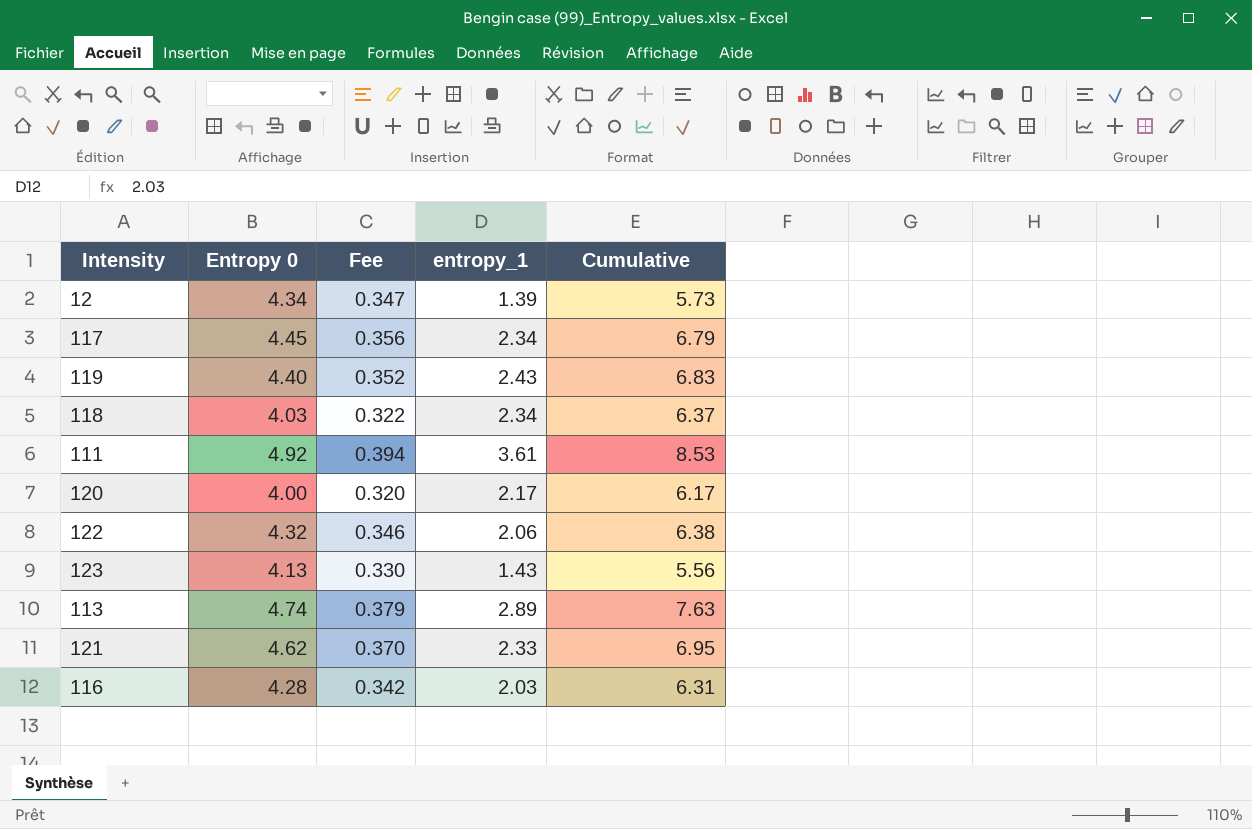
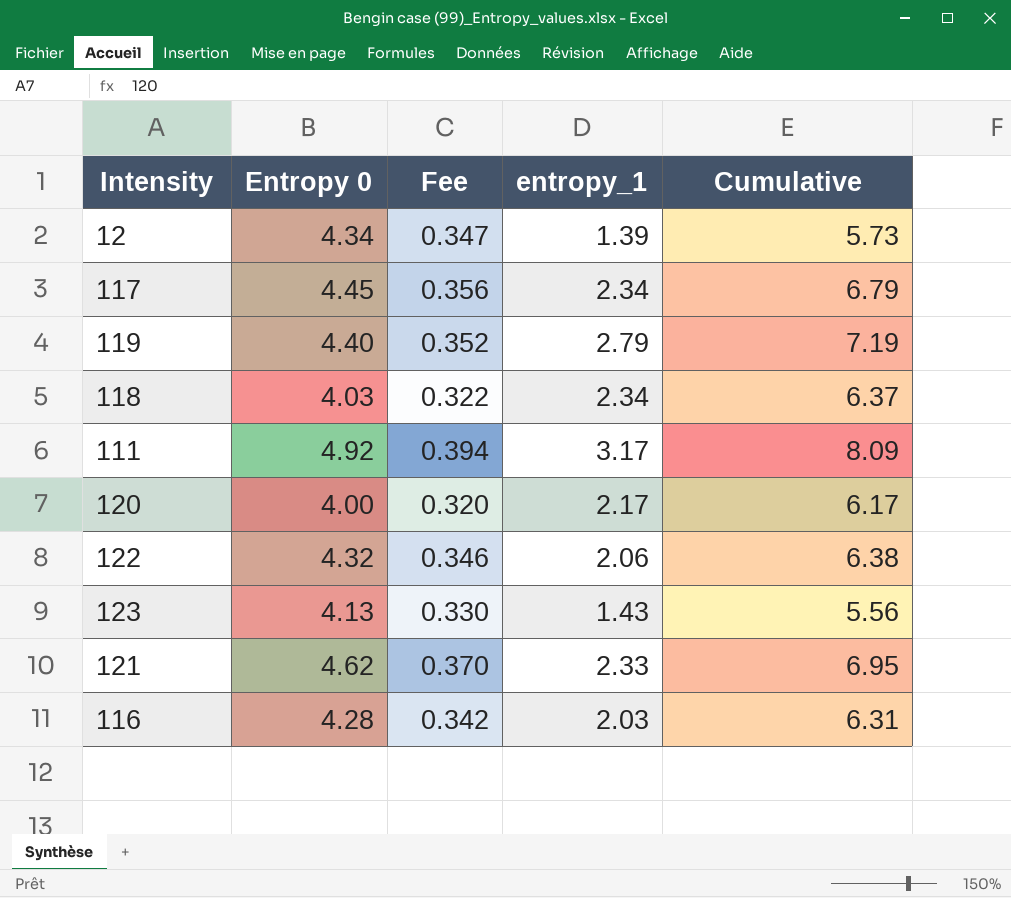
row 113: 4.74 | 0.379 | 2.89 | 7.63 -> none
119 | entropy_1: 2.43 -> 2.79
119 | Cumulative: 6.83 -> 7.19
111 | entropy_1: 3.61 -> 3.17
111 | Cumulative: 8.53 -> 8.09

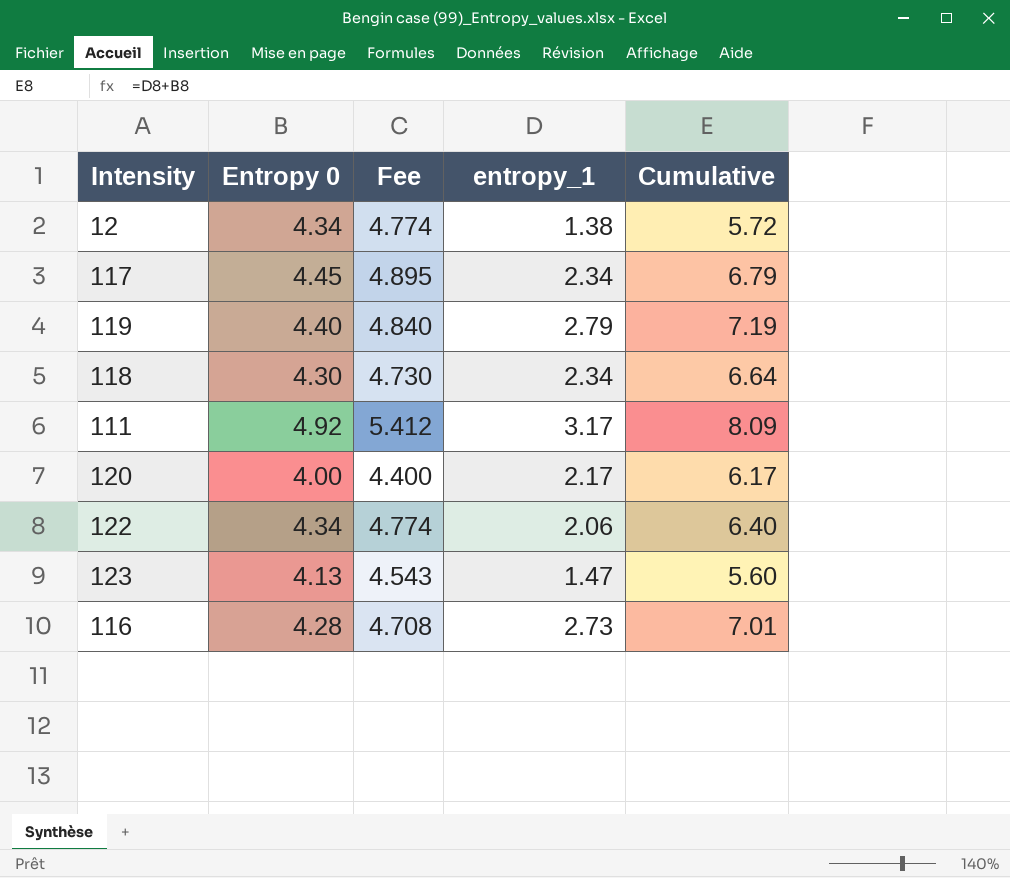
column Fee | formula: [Entropy 0] * 0.08 -> [Entropy 0] * 1.1
row 121: 4.62 | 0.370 | 2.33 | 6.95 -> none
12 | entropy_1: 1.39 -> 1.38
12 | Cumulative: 5.73 -> 5.72
118 | Entropy 0: 4.03 -> 4.30
118 | Cumulative: 6.37 -> 6.64
122 | Entropy 0: 4.32 -> 4.34
122 | Cumulative: 6.38 -> 6.40
123 | entropy_1: 1.43 -> 1.47
123 | Cumulative: 5.56 -> 5.60
116 | entropy_1: 2.03 -> 2.73
116 | Cumulative: 6.31 -> 7.01

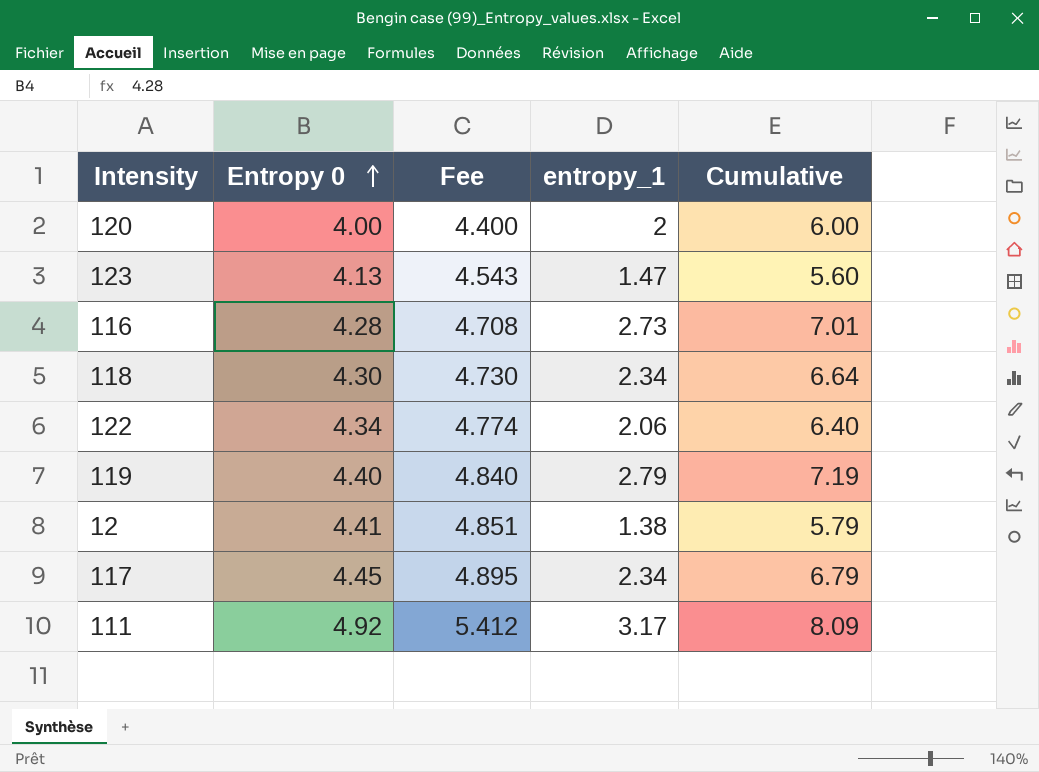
row order: none -> Entropy 0 ascending
120 | entropy_1: 2.17 -> 2
120 | Cumulative: 6.17 -> 6.00
12 | Entropy 0: 4.34 -> 4.41
12 | Fee: 4.774 -> 4.851
12 | Cumulative: 5.72 -> 5.79

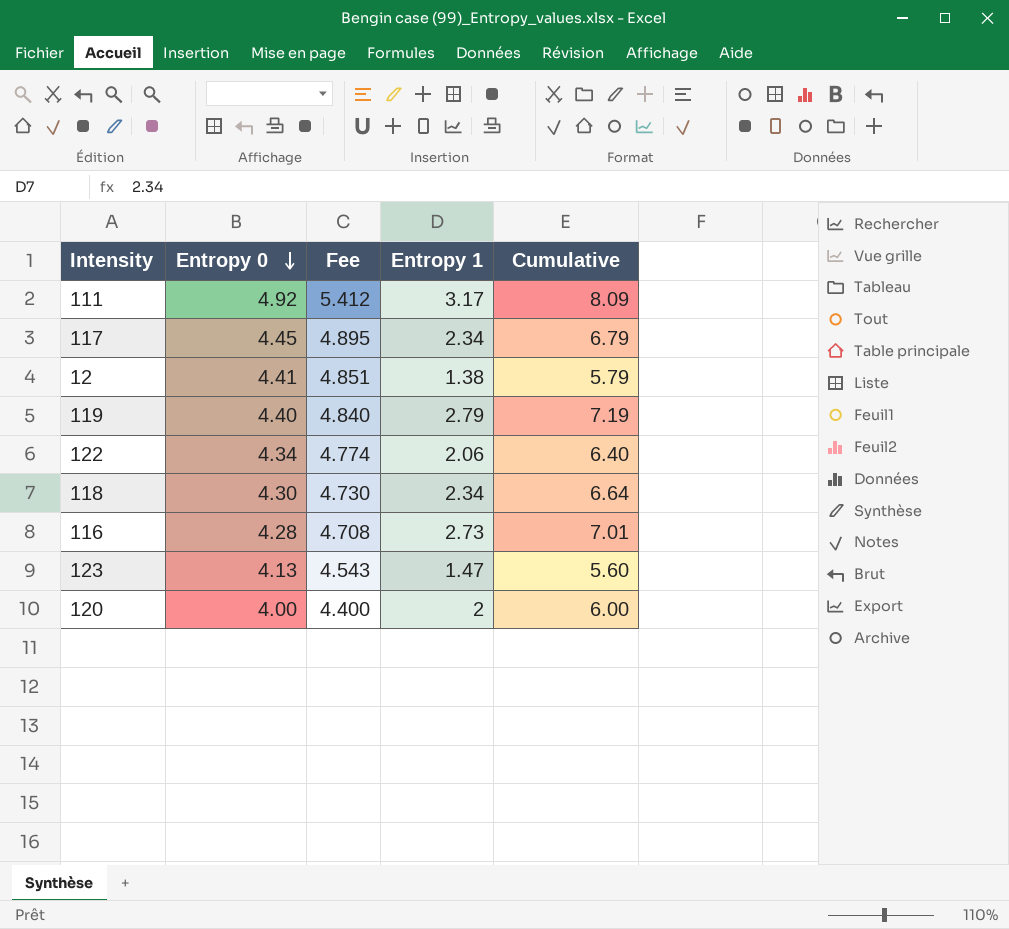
row order: Entropy 0 ascending -> Entropy 0 descending
column name: entropy_1 -> Entropy 1

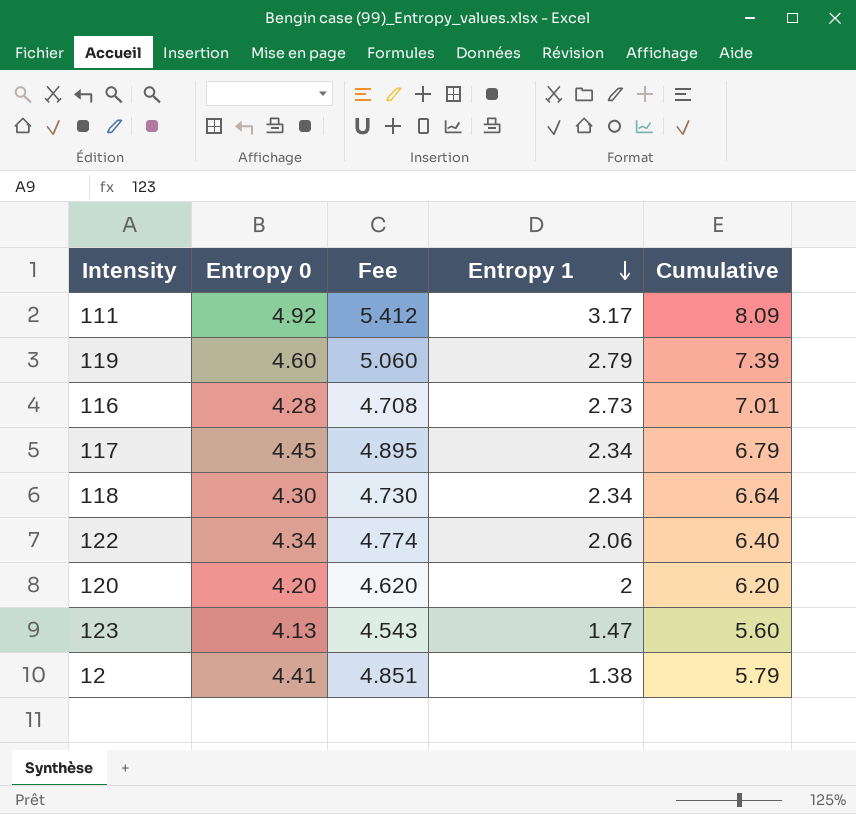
row order: Entropy 0 descending -> Entropy 1 descending
119 | Entropy 0: 4.40 -> 4.60
119 | Fee: 4.840 -> 5.060
119 | Cumulative: 7.19 -> 7.39
120 | Entropy 0: 4.00 -> 4.20
120 | Fee: 4.400 -> 4.620
120 | Cumulative: 6.00 -> 6.20

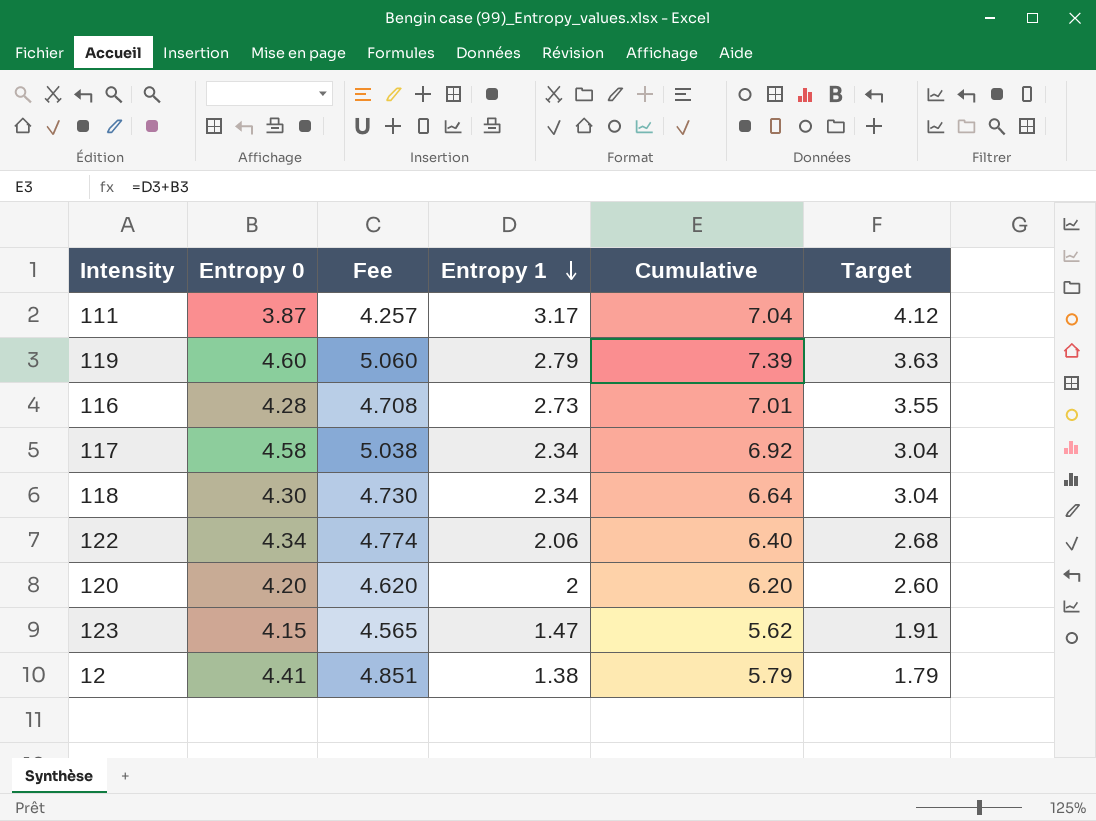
column Target | formula: none -> [Entropy 1] * 1.3
111 | Entropy 0: 4.92 -> 3.87
111 | Fee: 5.412 -> 4.257
111 | Cumulative: 8.09 -> 7.04
117 | Entropy 0: 4.45 -> 4.58
117 | Fee: 4.895 -> 5.038
117 | Cumulative: 6.79 -> 6.92
123 | Entropy 0: 4.13 -> 4.15
123 | Fee: 4.543 -> 4.565
123 | Cumulative: 5.60 -> 5.62

